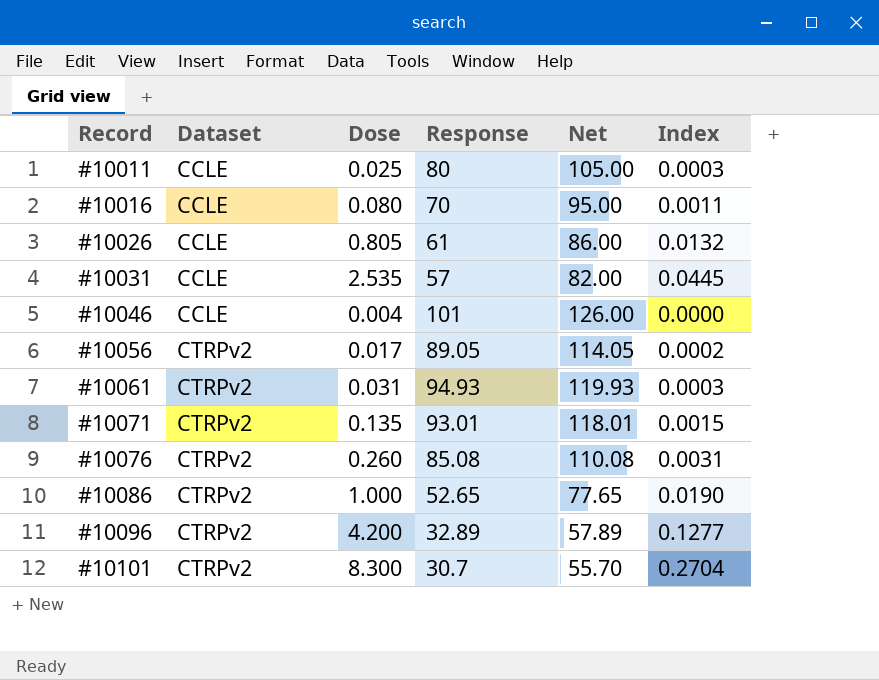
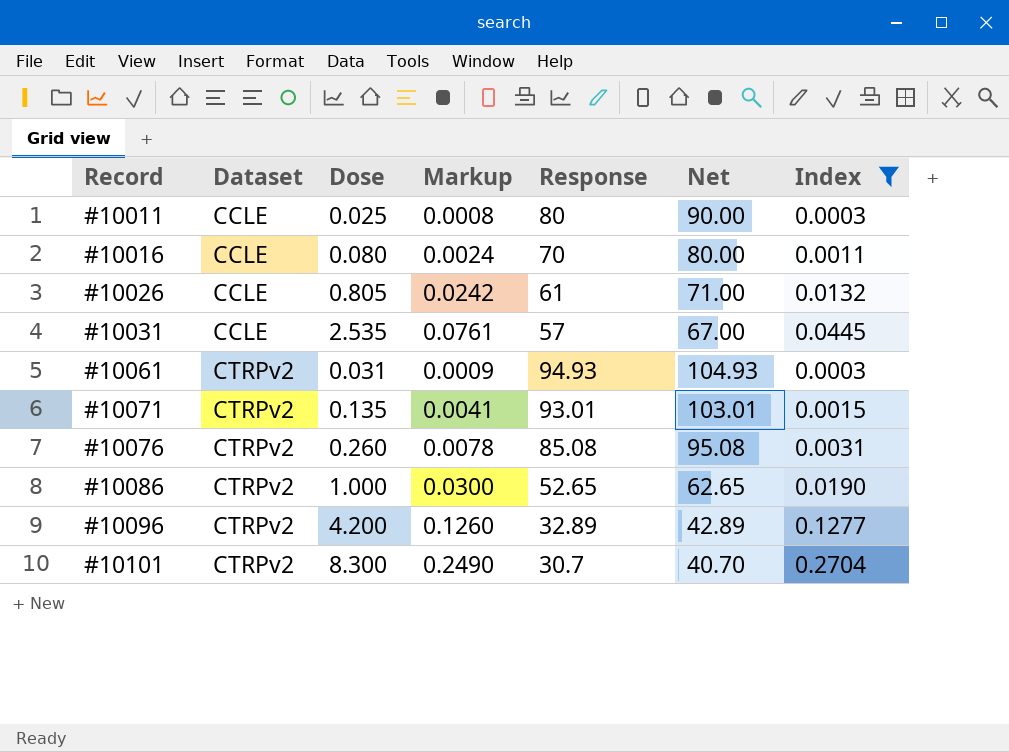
filter: none -> Index >= 0.0003
column Markup | formula: none -> [Dose] * 0.03
column Net | formula: [Response] + 25 -> [Response] + 10

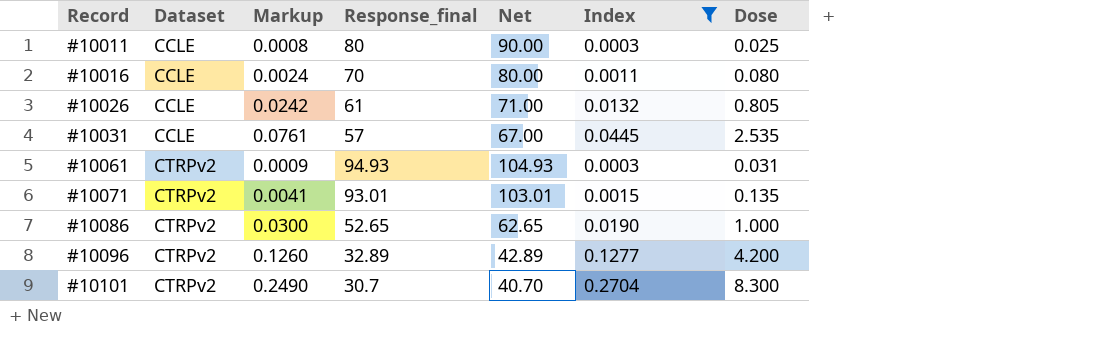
column name: Response -> Response_final
column Dose | position: 3 -> 7
row #10076: CTRPv2 | 0.260 | 0.0078 | 85.08 | 95.08 | 0.0031 -> none

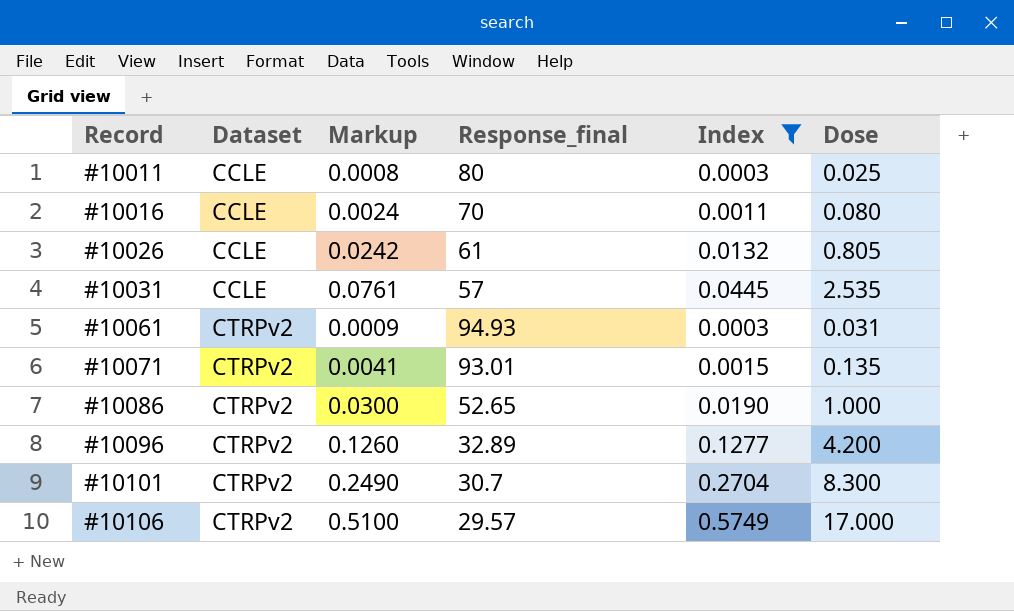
column Net | formula: [Response_final] + 10 -> none
row #10106: none -> CTRPv2 | 0.5100 | 29.57 | 0.5749 | 17.000

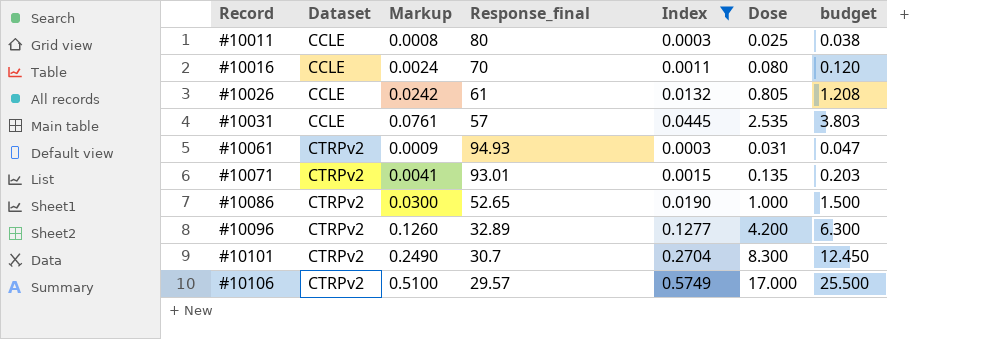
column budget | formula: none -> [Dose] * 1.5

